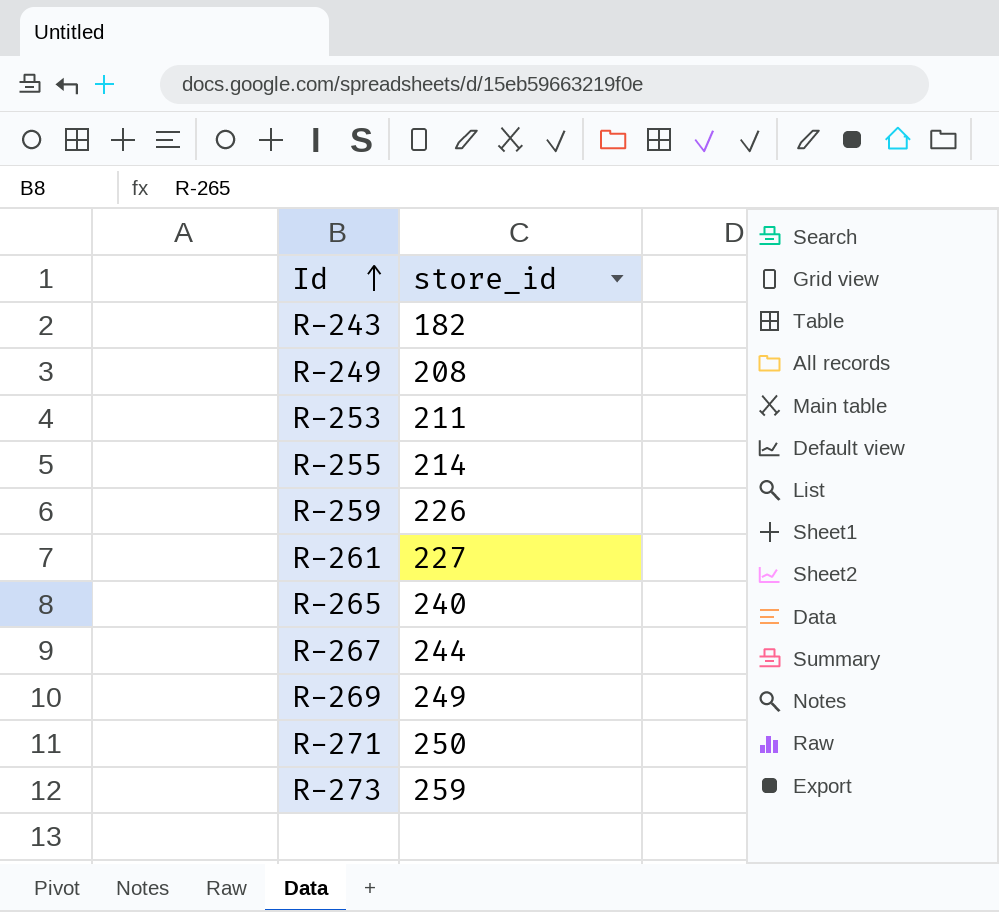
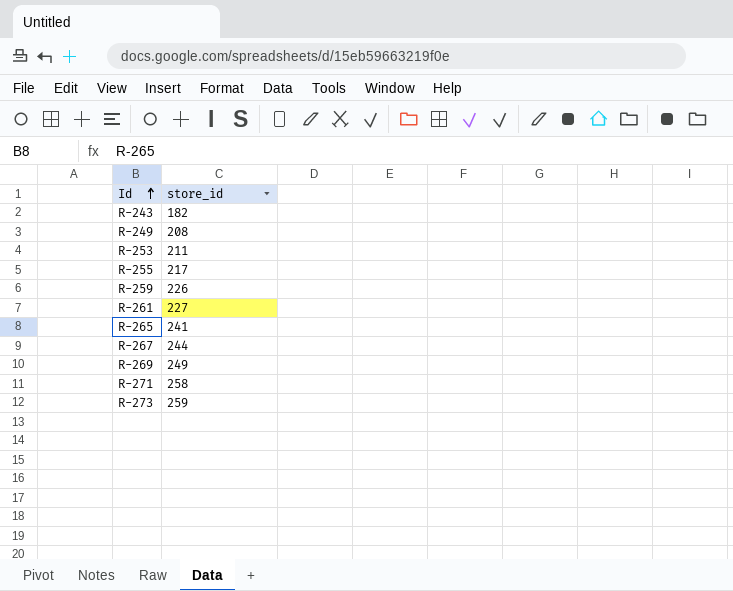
R-255 | store_id: 214 -> 217
R-265 | store_id: 240 -> 241
R-271 | store_id: 250 -> 258

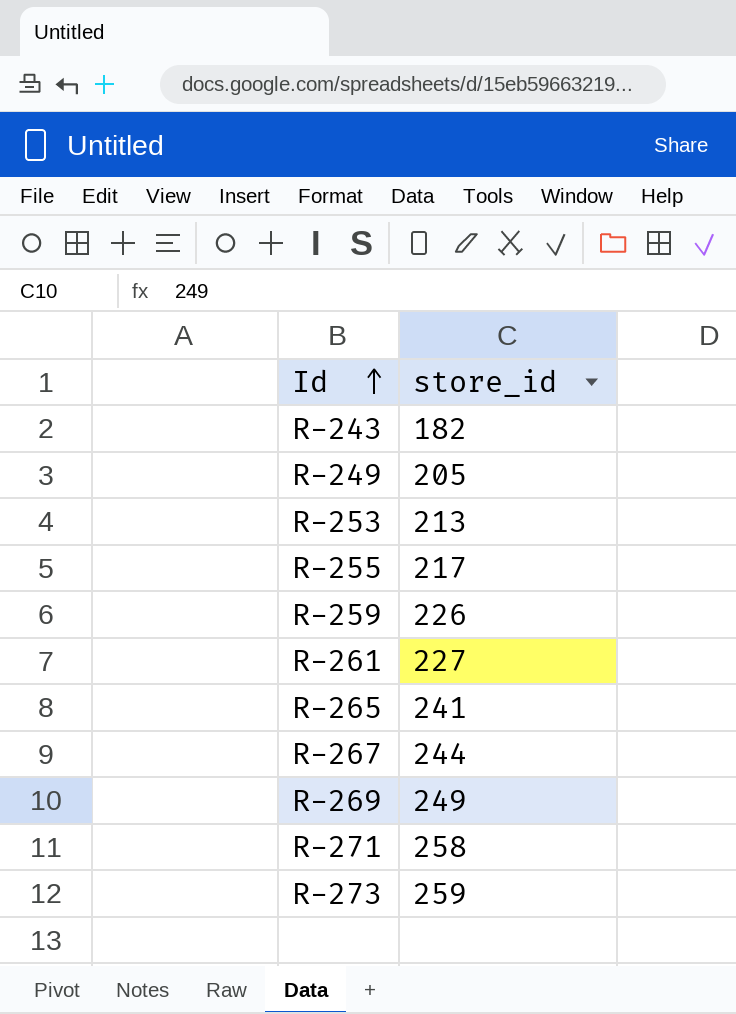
R-249 | store_id: 208 -> 205
R-253 | store_id: 211 -> 213

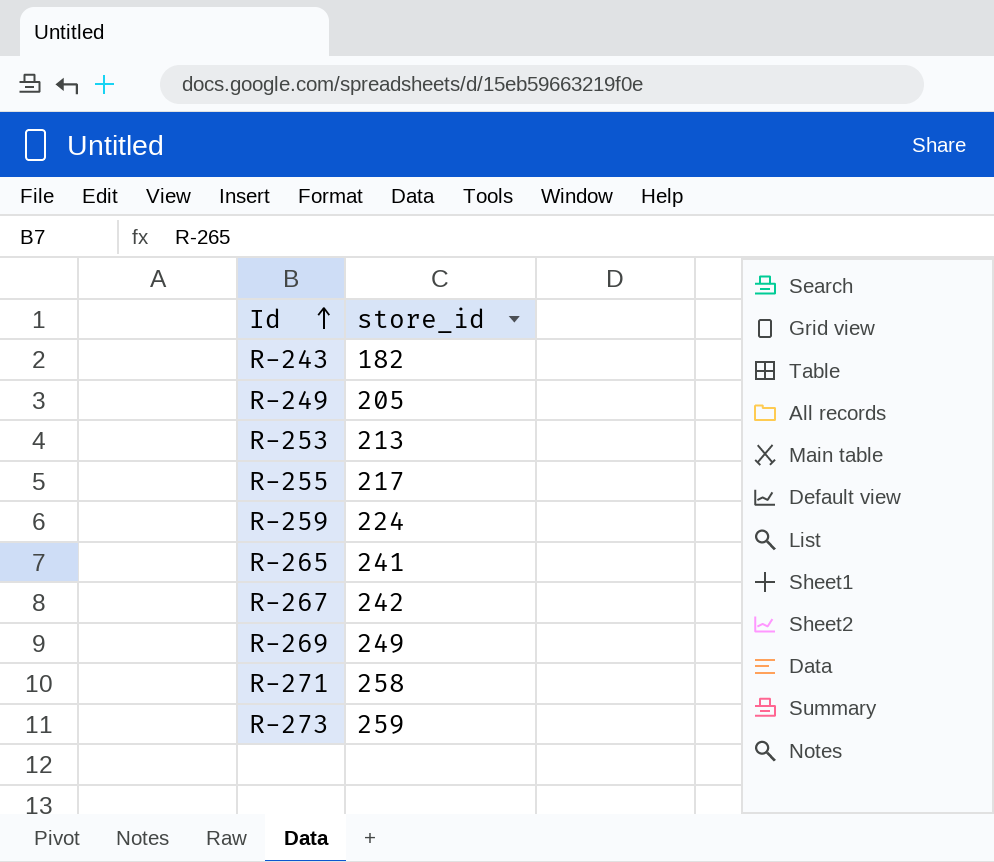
row R-261: 227 -> none
R-259 | store_id: 226 -> 224
R-267 | store_id: 244 -> 242

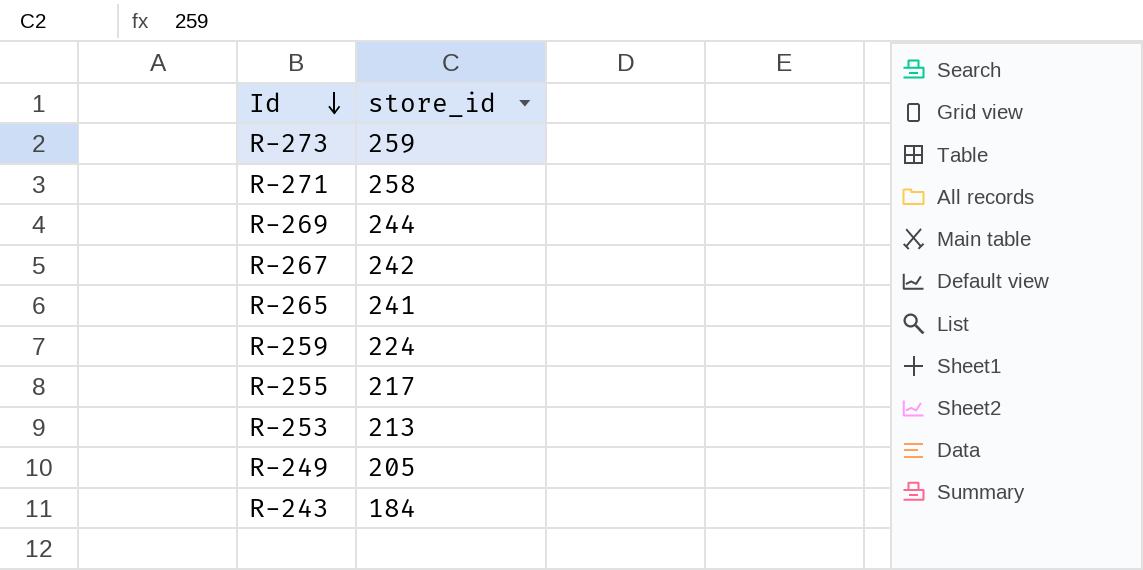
row order: Id ascending -> Id descending
R-269 | store_id: 249 -> 244
R-243 | store_id: 182 -> 184

